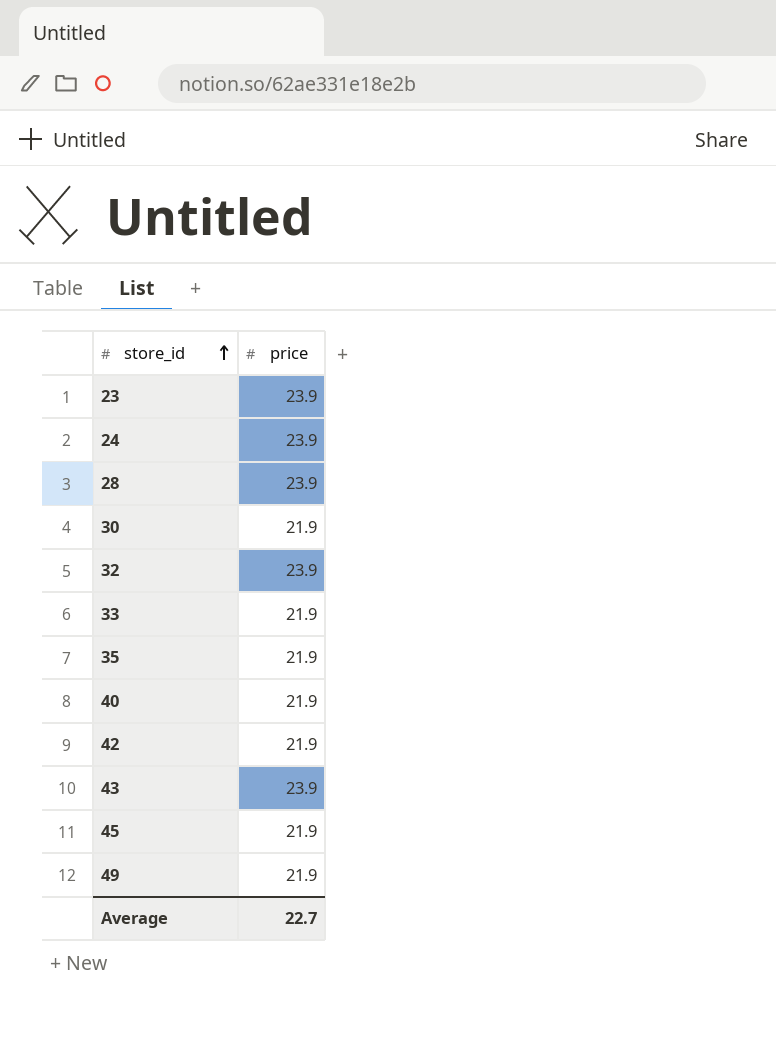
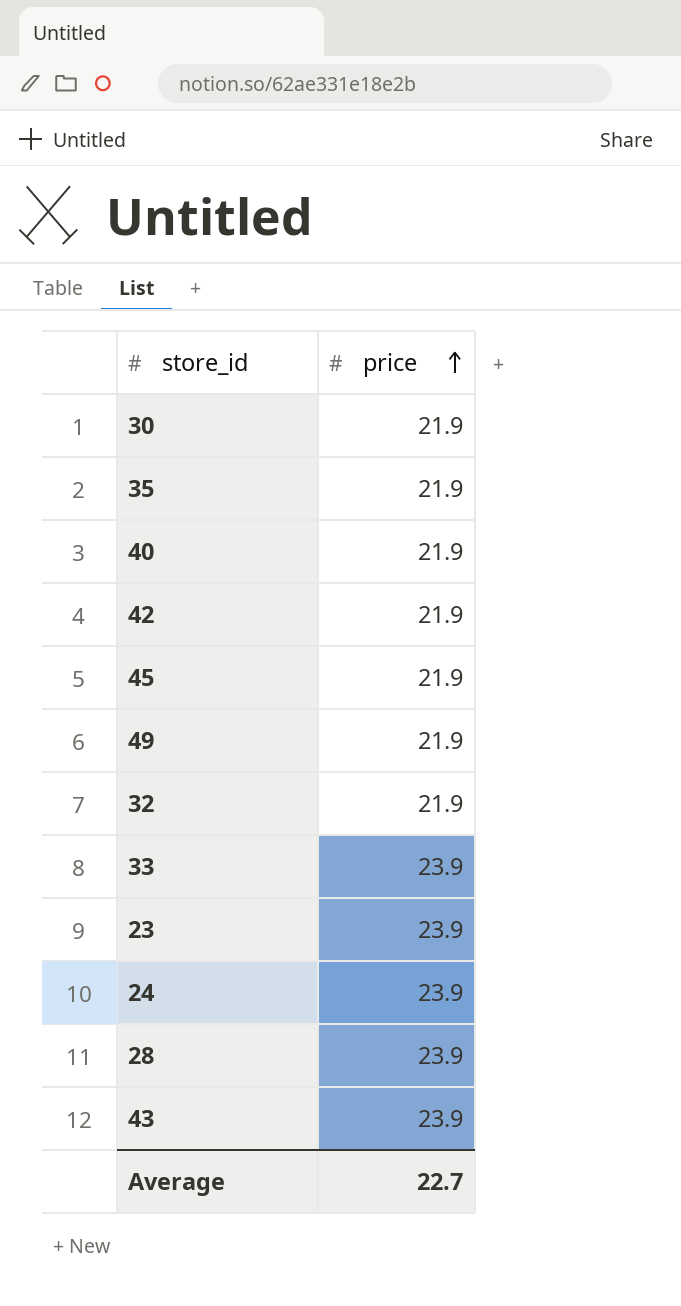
row order: store_id ascending -> price ascending
32 | price: 23.9 -> 21.9
33 | price: 21.9 -> 23.9

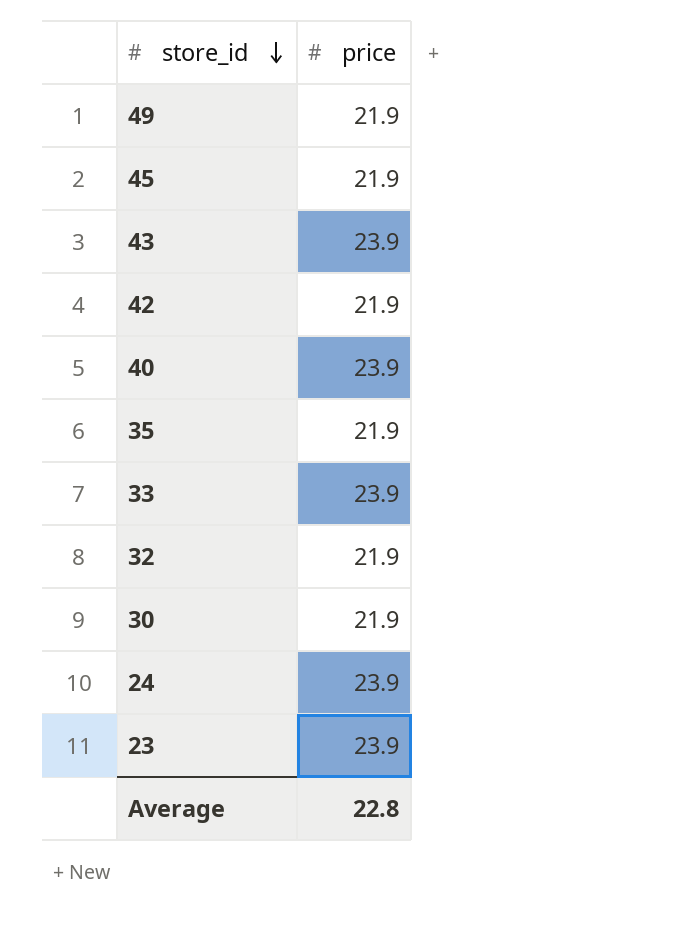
row order: price ascending -> store_id descending
row 28: 23.9 -> none
40 | price: 21.9 -> 23.9
Average | price: 22.7 -> 22.8

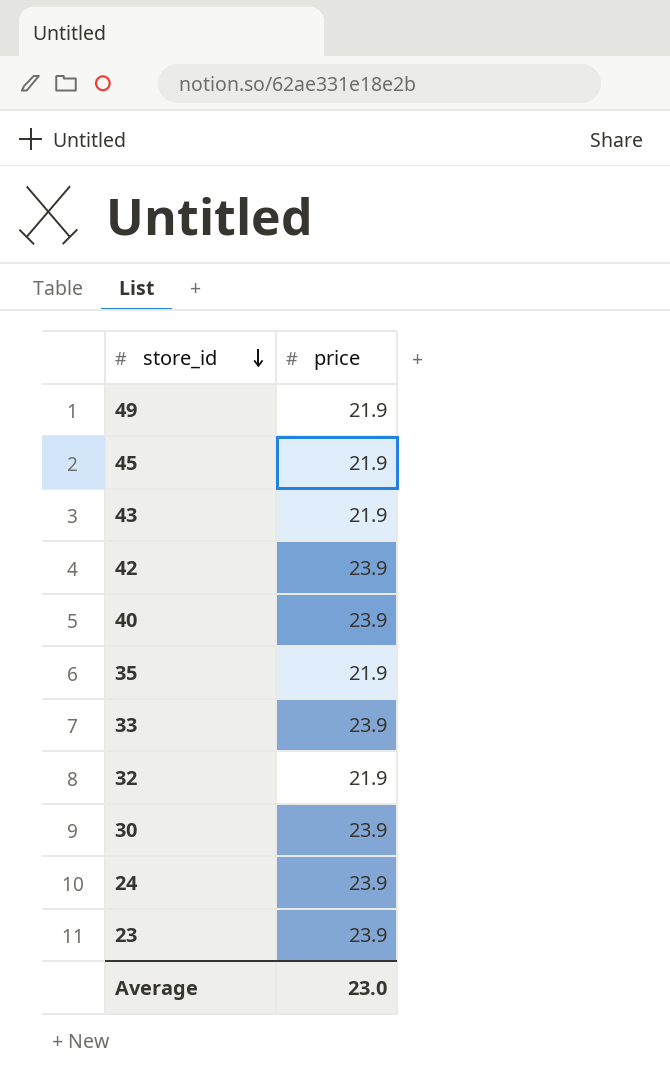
43 | price: 23.9 -> 21.9
42 | price: 21.9 -> 23.9
30 | price: 21.9 -> 23.9
Average | price: 22.8 -> 23.0

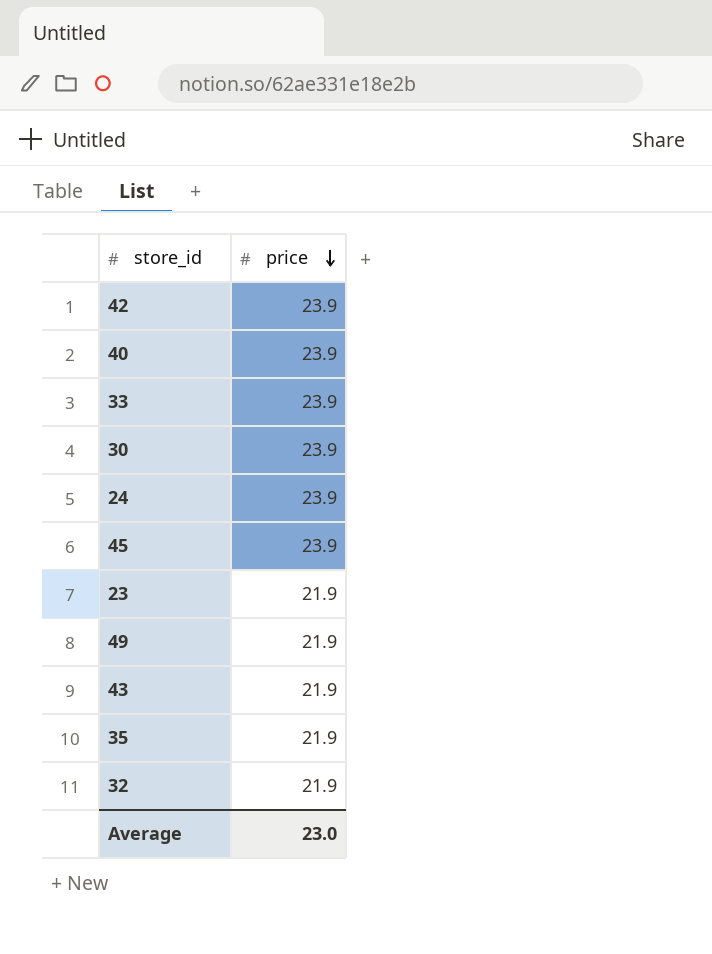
row order: store_id descending -> price descending
45 | price: 21.9 -> 23.9
23 | price: 23.9 -> 21.9

